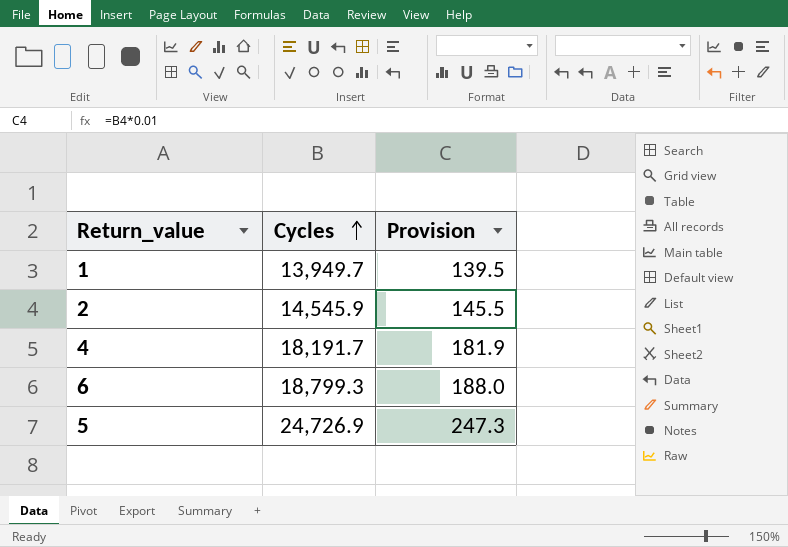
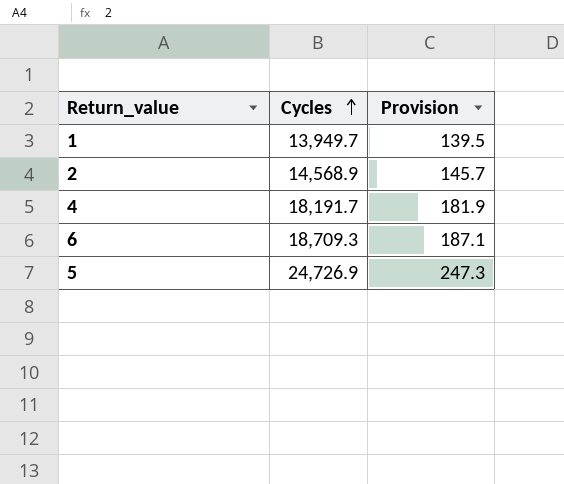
2 | Cycles: 14,545.9 -> 14,568.9
2 | Provision: 145.5 -> 145.7
6 | Cycles: 18,799.3 -> 18,709.3
6 | Provision: 188.0 -> 187.1

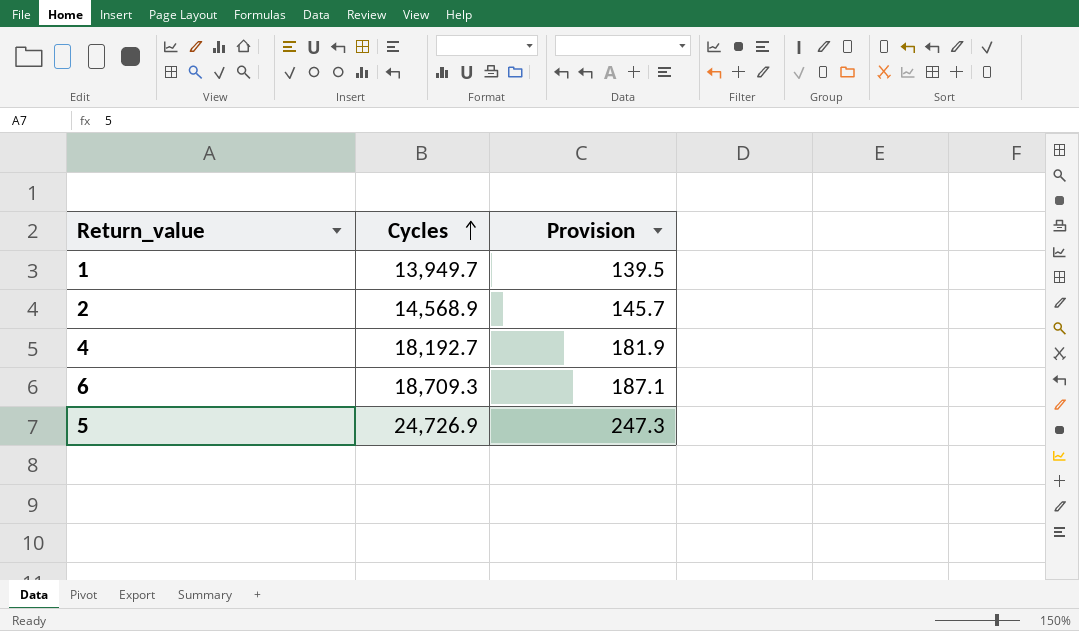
4 | Cycles: 18,191.7 -> 18,192.7

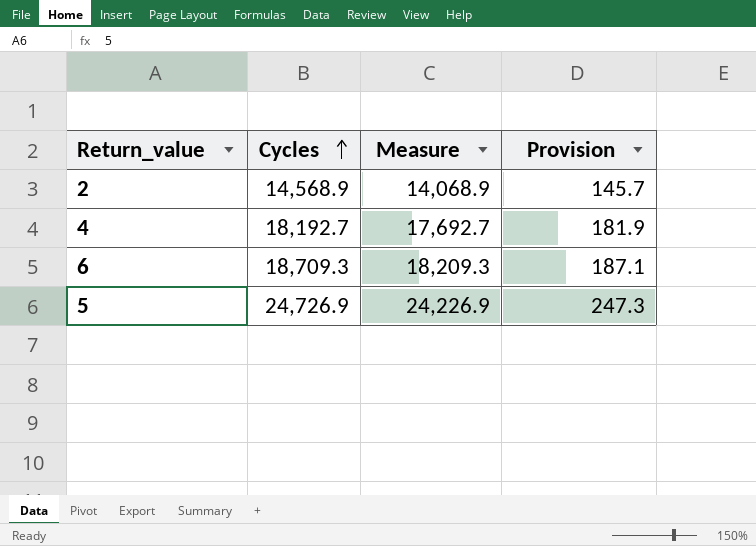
column Measure | formula: none -> [Cycles] - 500
row 1: 13,949.7 | 139.5 -> none

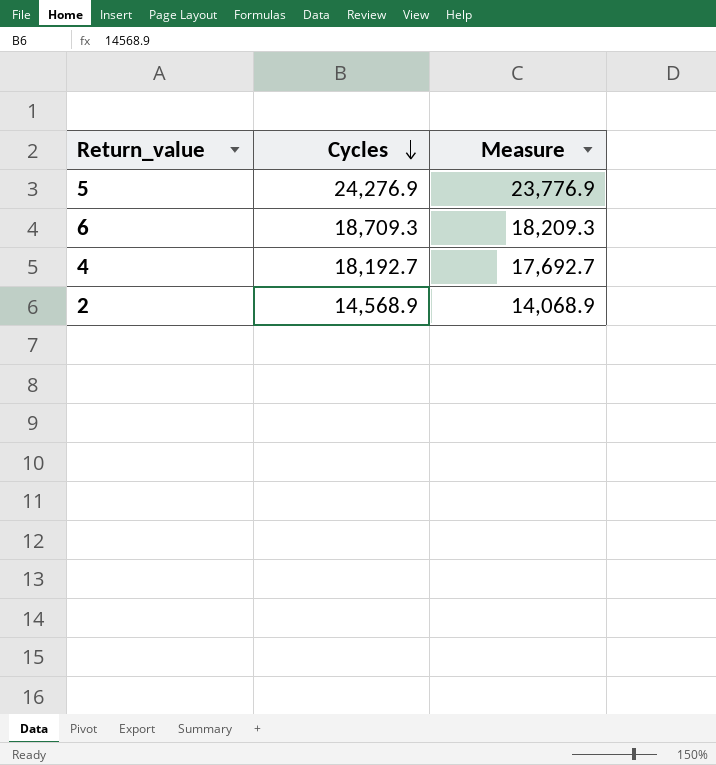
row order: Cycles ascending -> Cycles descending
column Provision | formula: [Cycles] * 0.01 -> none
5 | Cycles: 24,726.9 -> 24,276.9
5 | Measure: 24,226.9 -> 23,776.9

